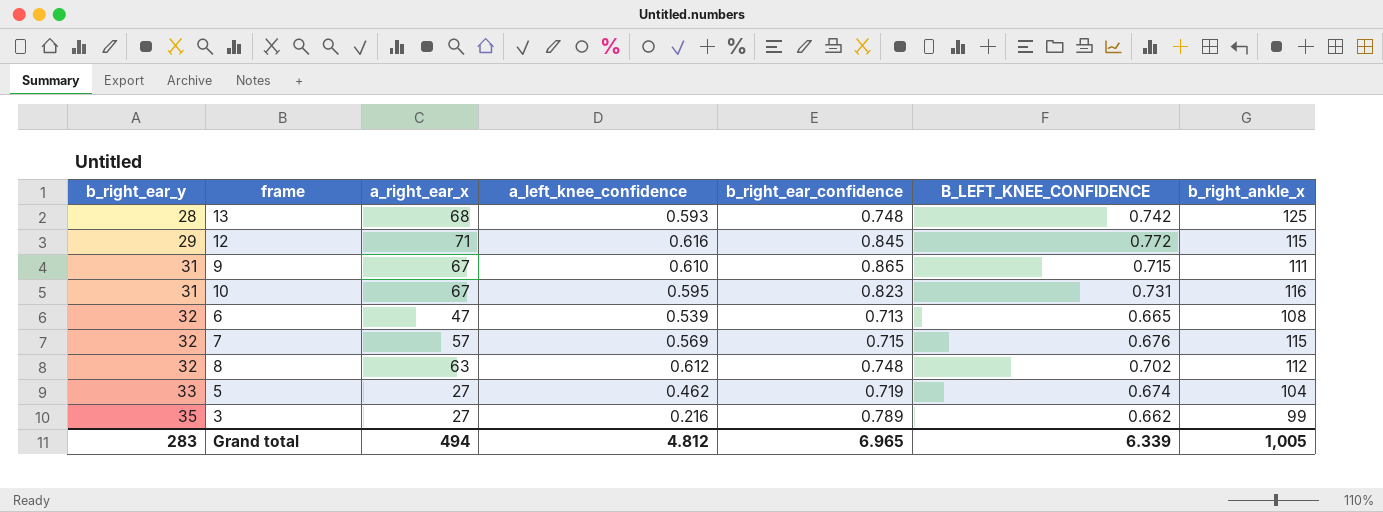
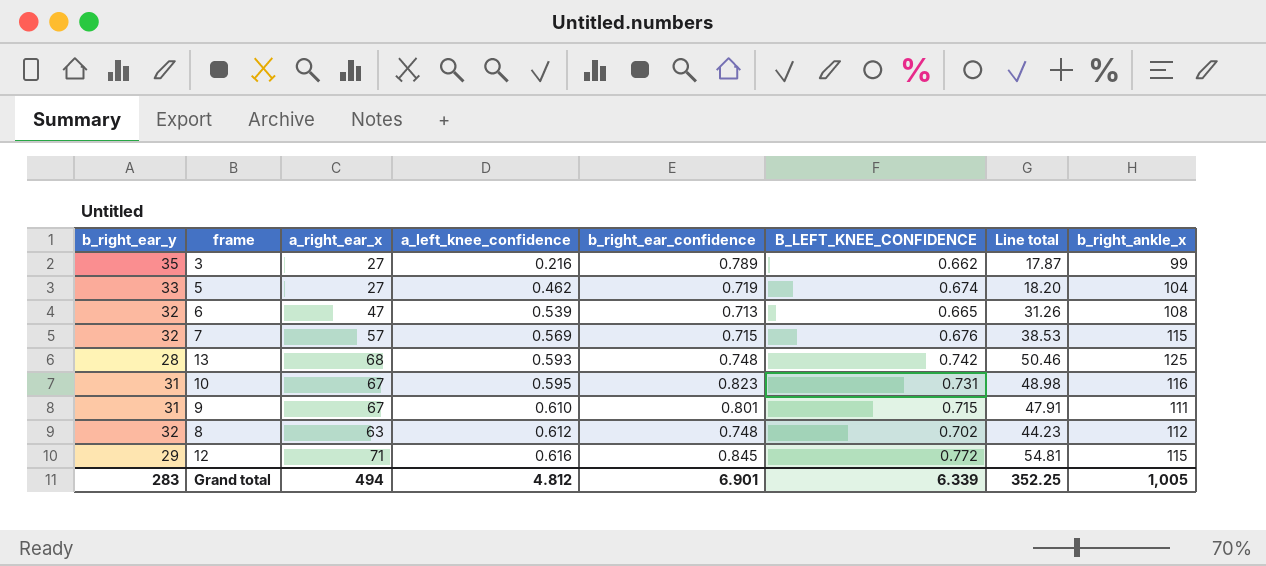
row order: b_right_ear_y ascending -> a_left_knee_confidence ascending
column Line total | formula: none -> [a_right_ear_x] * [B_LEFT_KNEE_CONFIDENCE]
9 | b_right_ear_confidence: 0.865 -> 0.801
Grand total | b_right_ear_confidence: 6.965 -> 6.901

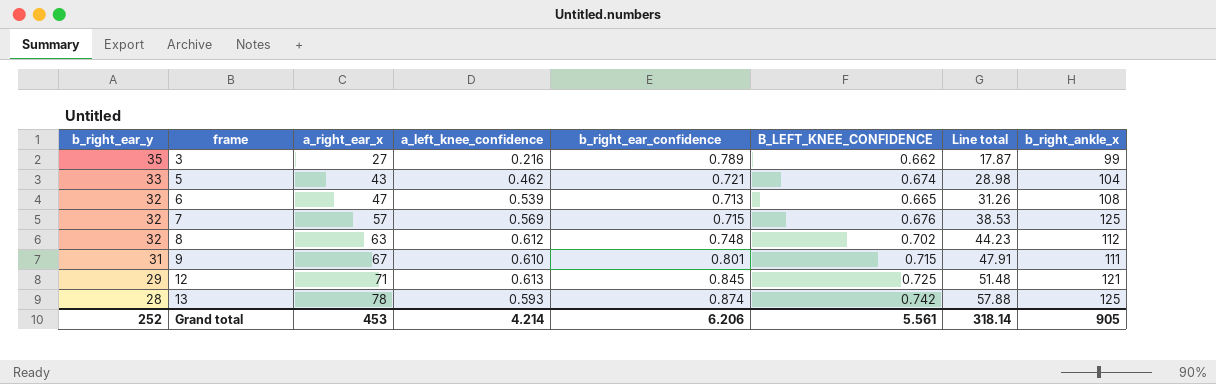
row order: a_left_knee_confidence ascending -> b_right_ear_y descending
row 10: 31 | 67 | 0.595 | 0.823 | 0.731 | 48.98 | 116 -> none
5 | a_right_ear_x: 27 -> 43
5 | b_right_ear_confidence: 0.719 -> 0.721
5 | Line total: 18.20 -> 28.98
7 | b_right_ankle_x: 115 -> 125
12 | a_left_knee_confidence: 0.616 -> 0.613
12 | B_LEFT_KNEE_CONFIDENCE: 0.772 -> 0.725
12 | Line total: 54.81 -> 51.48
12 | b_right_ankle_x: 115 -> 121
13 | a_right_ear_x: 68 -> 78
13 | b_right_ear_confidence: 0.748 -> 0.874
13 | Line total: 50.46 -> 57.88
Grand total | b_right_ear_y: 283 -> 252
Grand total | a_right_ear_x: 494 -> 453
Grand total | a_left_knee_confidence: 4.812 -> 4.214
Grand total | b_right_ear_confidence: 6.901 -> 6.206
Grand total | B_LEFT_KNEE_CONFIDENCE: 6.339 -> 5.561
Grand total | Line total: 352.25 -> 318.14
Grand total | b_right_ankle_x: 1,005 -> 905

